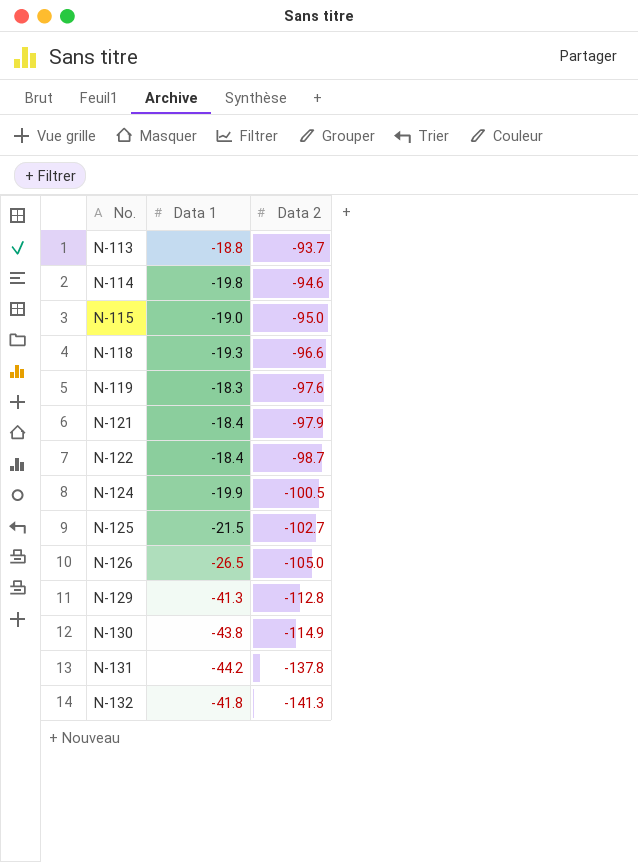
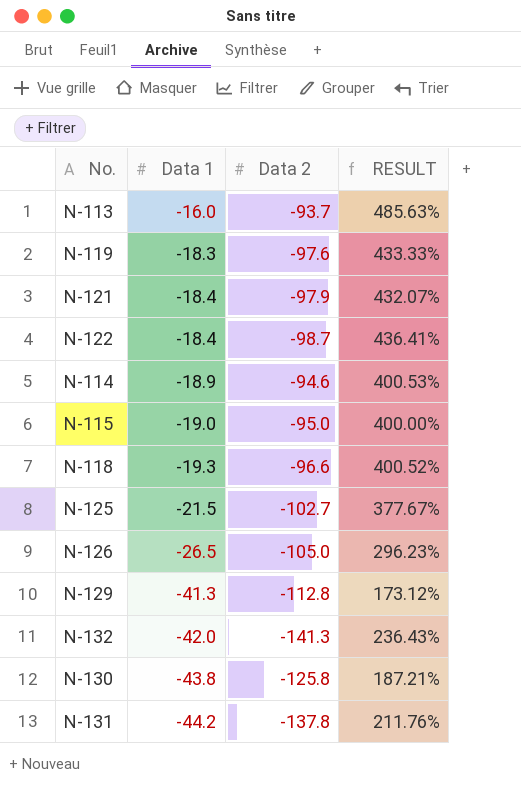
row order: No. ascending -> Data 1 descending
column RESULT | formula: none -> ([Data 2] - [Data 1]) / [Data 1]
row N-124: -19.9 | -100.5 -> none
N-113 | Data 1: -18.8 -> -16.0
N-114 | Data 1: -19.8 -> -18.9
N-132 | Data 1: -41.8 -> -42.0
N-130 | Data 2: -114.9 -> -125.8

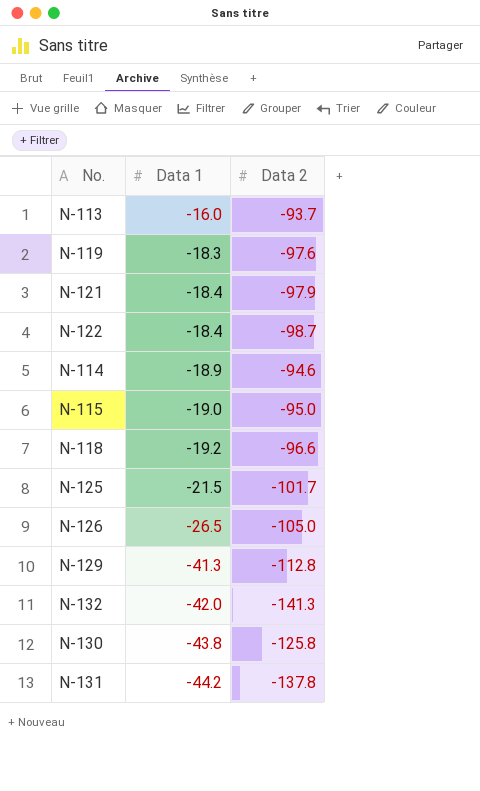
column RESULT | formula: ([Data 2] - [Data 1]) / [Data 1] -> none
N-118 | Data 1: -19.3 -> -19.2
N-125 | Data 2: -102.7 -> -101.7

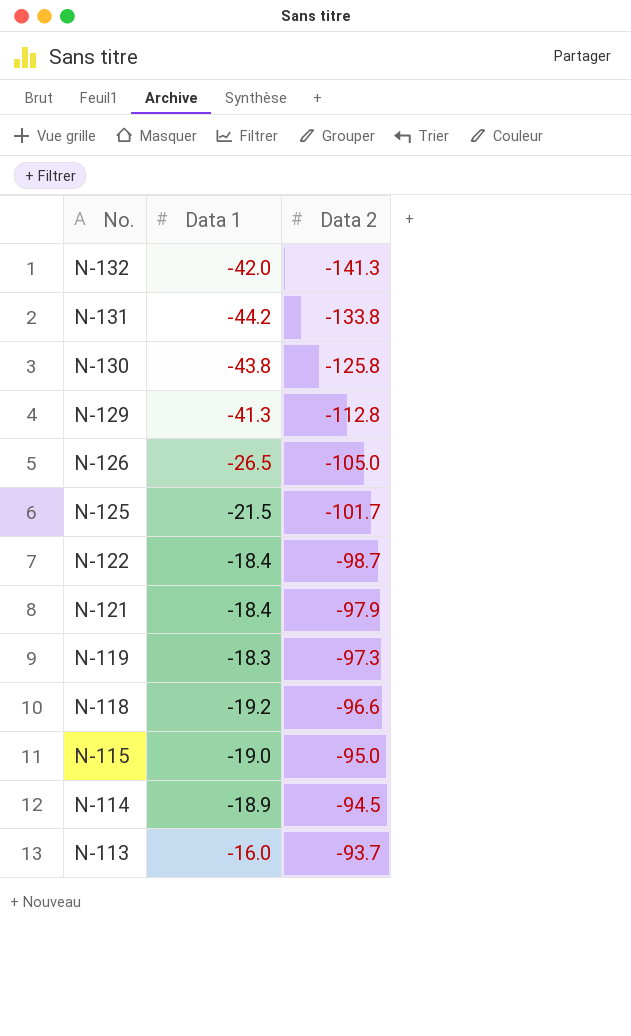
row order: Data 1 descending -> No. descending
N-131 | Data 2: -137.8 -> -133.8
N-119 | Data 2: -97.6 -> -97.3
N-114 | Data 2: -94.6 -> -94.5

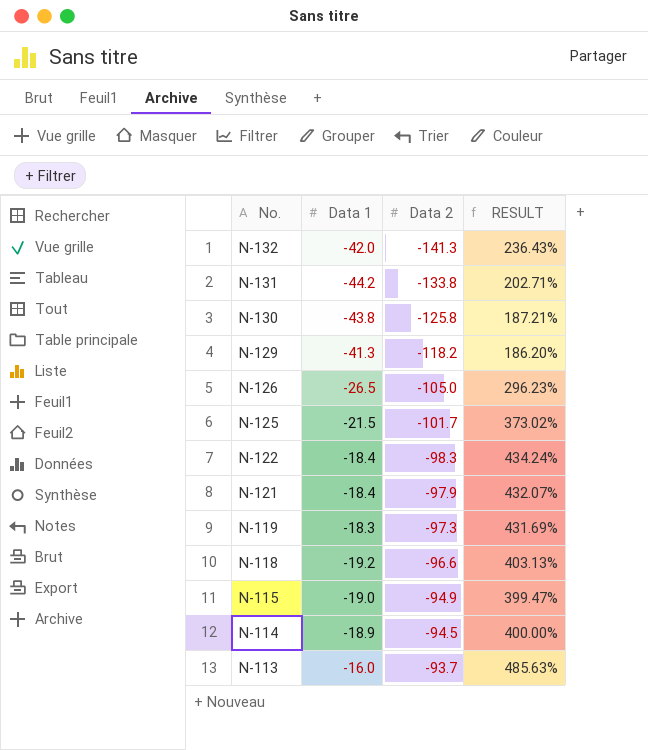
column RESULT | formula: none -> ([Data 2] - [Data 1]) / [Data 1]
N-129 | Data 2: -112.8 -> -118.2
N-122 | Data 2: -98.7 -> -98.3
N-115 | Data 2: -95.0 -> -94.9

